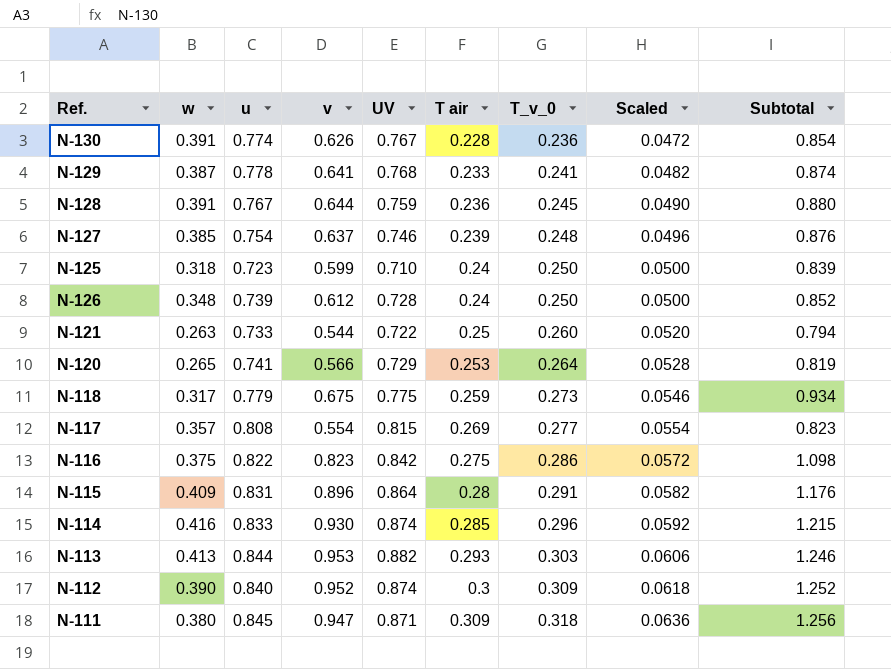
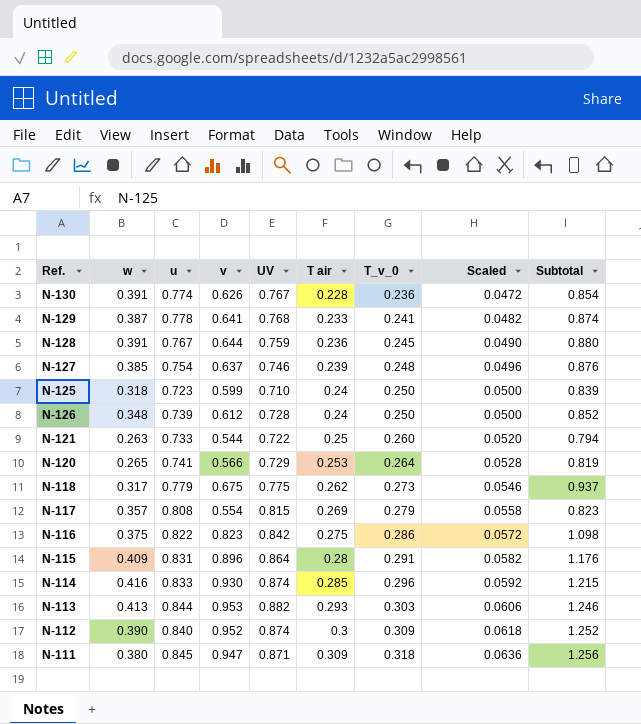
N-118 | T air: 0.259 -> 0.262
N-118 | Subtotal: 0.934 -> 0.937
N-117 | T_v_0: 0.277 -> 0.279
N-117 | Scaled: 0.0554 -> 0.0558

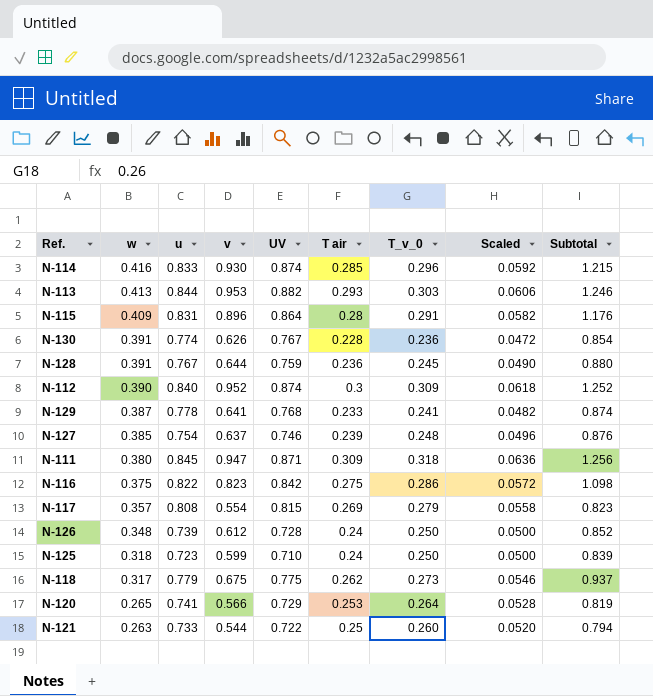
row order: T air ascending -> w descending

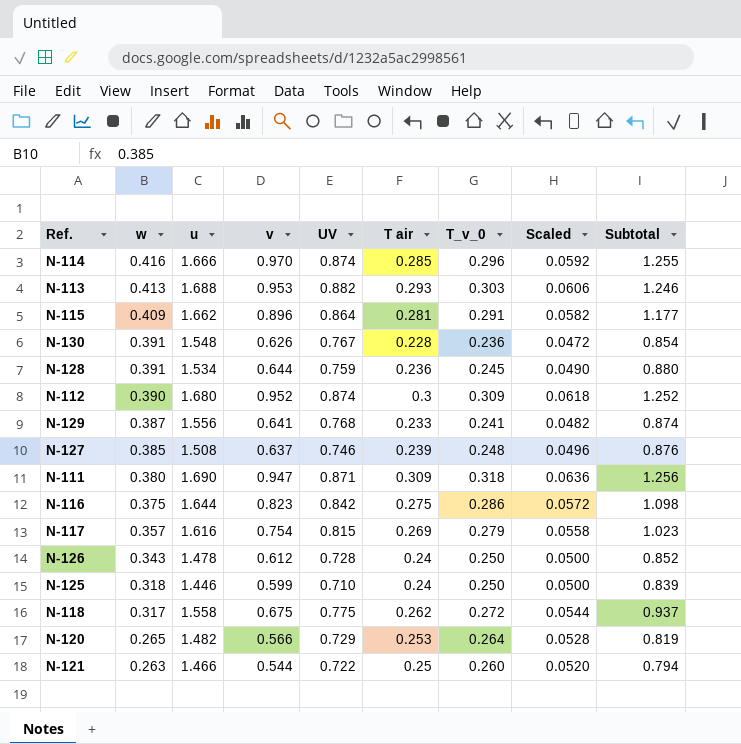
N-114 | u: 0.833 -> 1.666
N-114 | v: 0.930 -> 0.970
N-114 | Subtotal: 1.215 -> 1.255
N-113 | u: 0.844 -> 1.688
N-115 | u: 0.831 -> 1.662
N-115 | T air: 0.28 -> 0.281
N-115 | Subtotal: 1.176 -> 1.177
N-130 | u: 0.774 -> 1.548
N-128 | u: 0.767 -> 1.534
N-112 | u: 0.840 -> 1.680
N-129 | u: 0.778 -> 1.556
N-127 | u: 0.754 -> 1.508
N-111 | u: 0.845 -> 1.690
N-116 | u: 0.822 -> 1.644
N-117 | u: 0.808 -> 1.616
N-117 | v: 0.554 -> 0.754
N-117 | Subtotal: 0.823 -> 1.023
N-126 | w: 0.348 -> 0.343
N-126 | u: 0.739 -> 1.478
N-125 | u: 0.723 -> 1.446
N-118 | u: 0.779 -> 1.558
N-118 | T_v_0: 0.273 -> 0.272
N-118 | Scaled: 0.0546 -> 0.0544
N-120 | u: 0.741 -> 1.482
N-121 | u: 0.733 -> 1.466

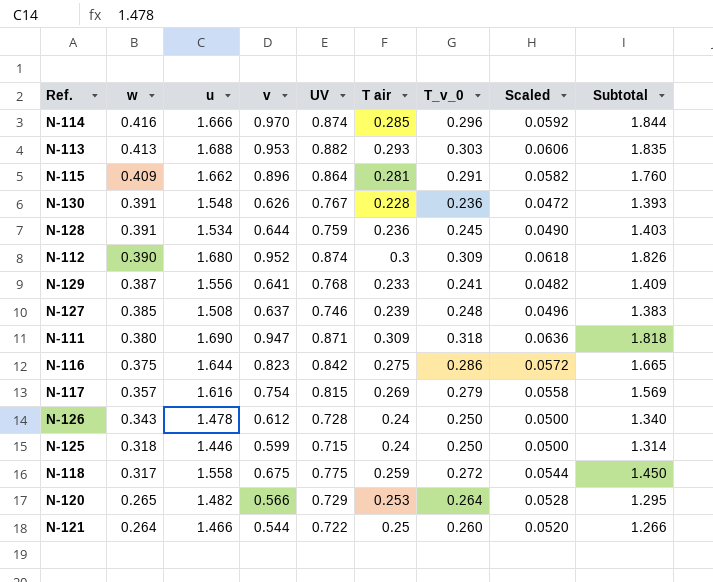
column Subtotal | formula: [v] + [T air] -> [v] + [UV]
N-125 | UV: 0.710 -> 0.715
N-118 | T air: 0.262 -> 0.259
N-121 | w: 0.263 -> 0.264

